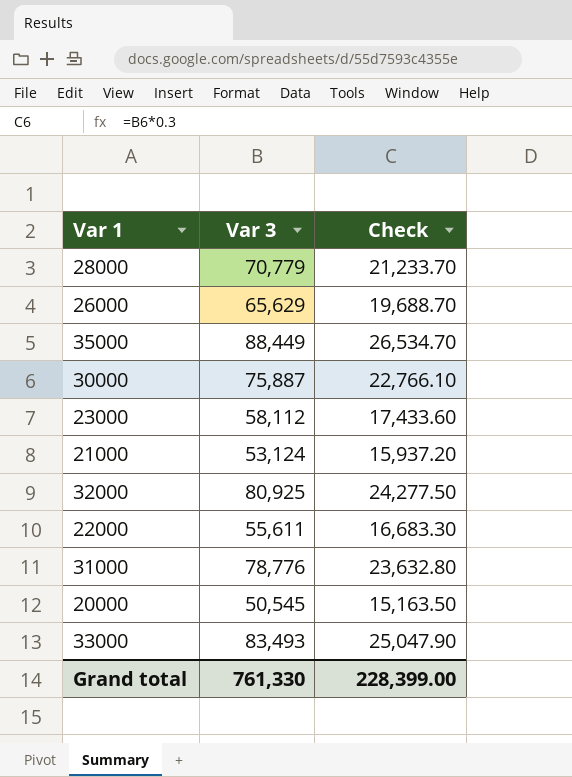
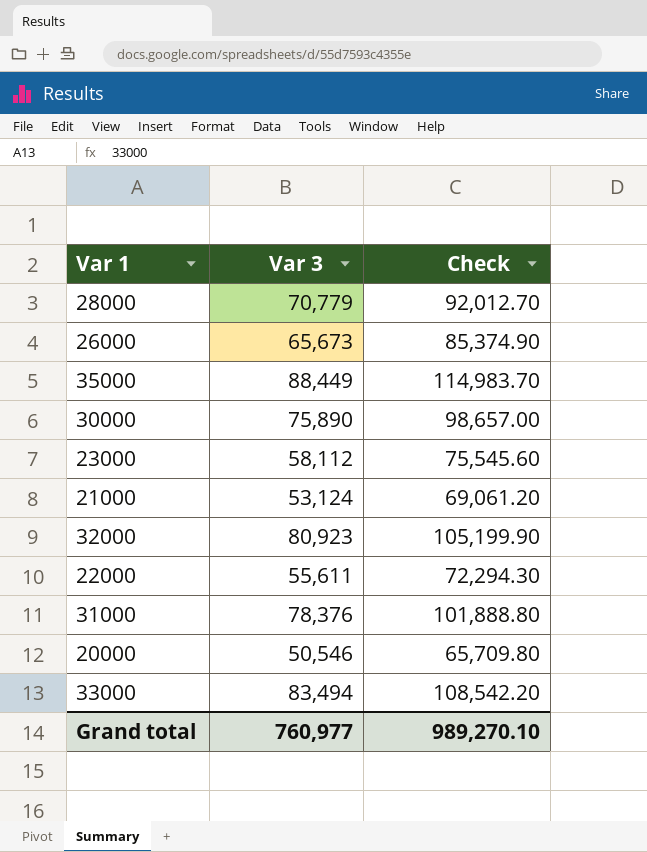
column Check | formula: [Var 3] * 0.3 -> [Var 3] * 1.3
26000 | Var 3: 65,629 -> 65,673
30000 | Var 3: 75,887 -> 75,890
32000 | Var 3: 80,925 -> 80,923
31000 | Var 3: 78,776 -> 78,376
20000 | Var 3: 50,545 -> 50,546
33000 | Var 3: 83,493 -> 83,494
Grand total | Var 3: 761,330 -> 760,977
Grand total | Check: 228,399.00 -> 989,270.10

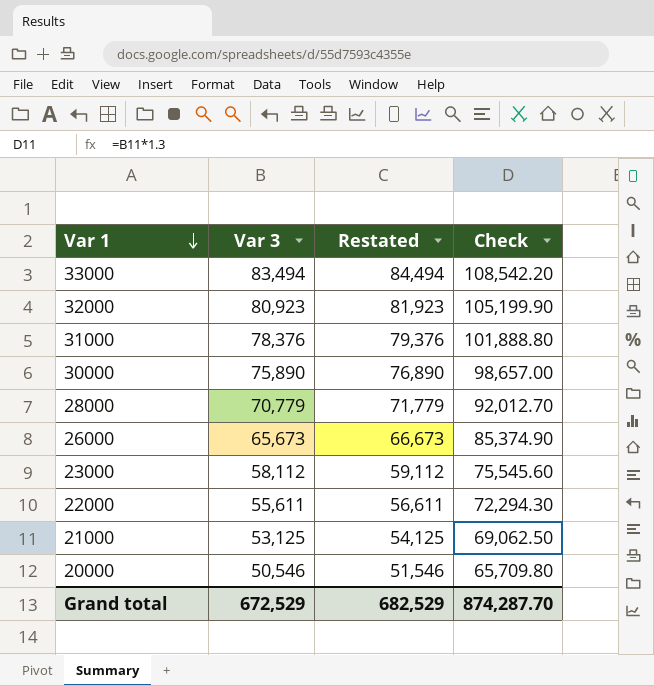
row order: none -> Var 1 descending
column Restated | formula: none -> [Var 3] + 1000
row 35000: 88,449 | 114,983.70 -> none
21000 | Var 3: 53,124 -> 53,125
21000 | Check: 69,061.20 -> 69,062.50
Grand total | Var 3: 760,977 -> 672,529
Grand total | Check: 989,270.10 -> 874,287.70

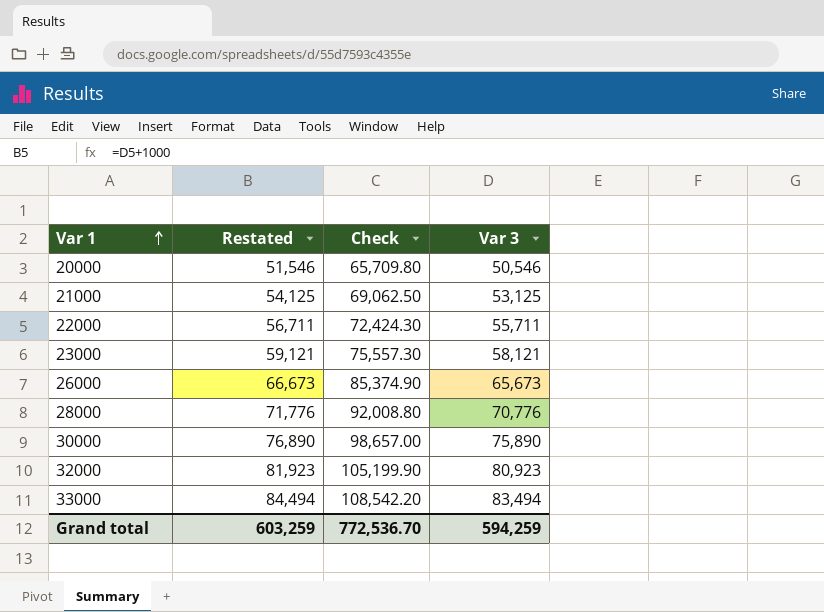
row order: Var 1 descending -> Var 1 ascending
column Var 3 | position: 2 -> 4
row 31000: 78,376 | 79,376 | 101,888.80 -> none
22000 | Restated: 56,611 -> 56,711
22000 | Check: 72,294.30 -> 72,424.30
22000 | Var 3: 55,611 -> 55,711
23000 | Restated: 59,112 -> 59,121
23000 | Check: 75,545.60 -> 75,557.30
23000 | Var 3: 58,112 -> 58,121
28000 | Restated: 71,779 -> 71,776
28000 | Check: 92,012.70 -> 92,008.80
28000 | Var 3: 70,779 -> 70,776
Grand total | Restated: 682,529 -> 603,259
Grand total | Check: 874,287.70 -> 772,536.70
Grand total | Var 3: 672,529 -> 594,259

